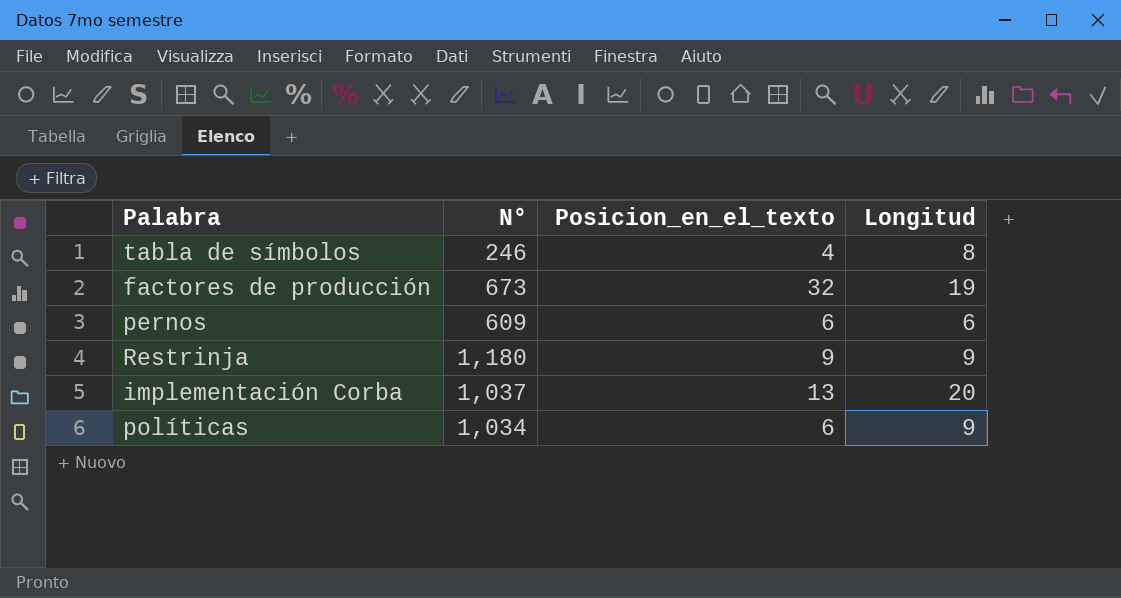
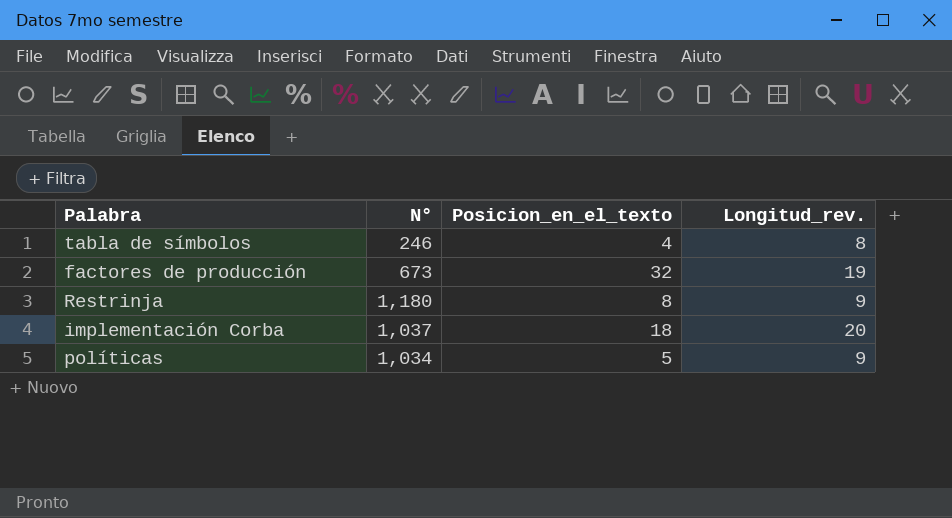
column name: Longitud -> Longitud_rev.
row pernos: 609 | 6 | 6 -> none
Restrinja | Posicion_en_el_texto: 9 -> 8
implementación Corba | Posicion_en_el_texto: 13 -> 18
políticas | Posicion_en_el_texto: 6 -> 5

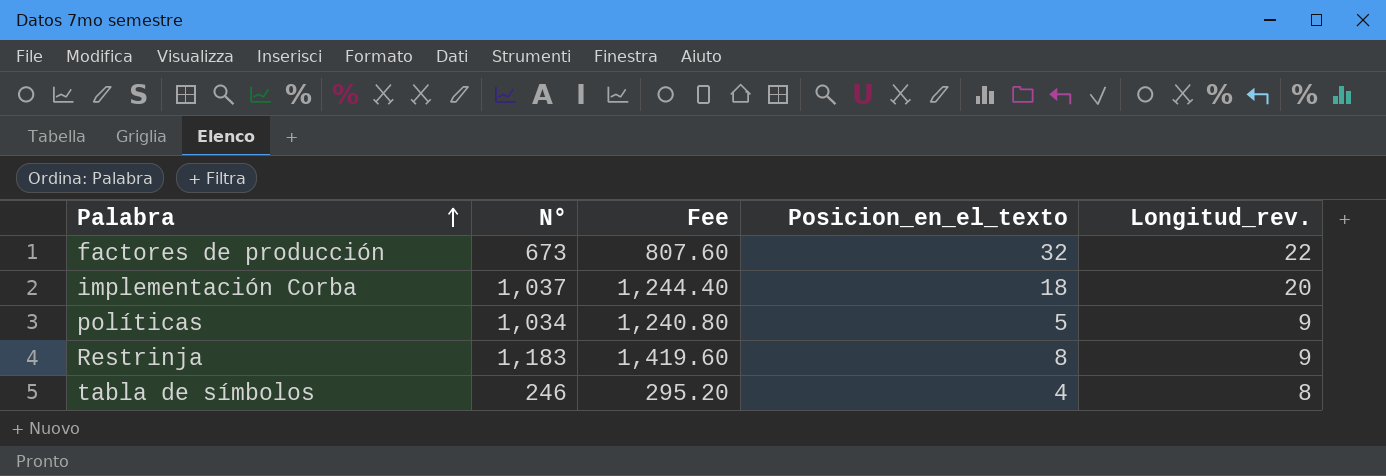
row order: none -> Palabra ascending
column Fee | formula: none -> [N°] * 1.2
factores de producción | Longitud_rev.: 19 -> 22
Restrinja | N°: 1,180 -> 1,183

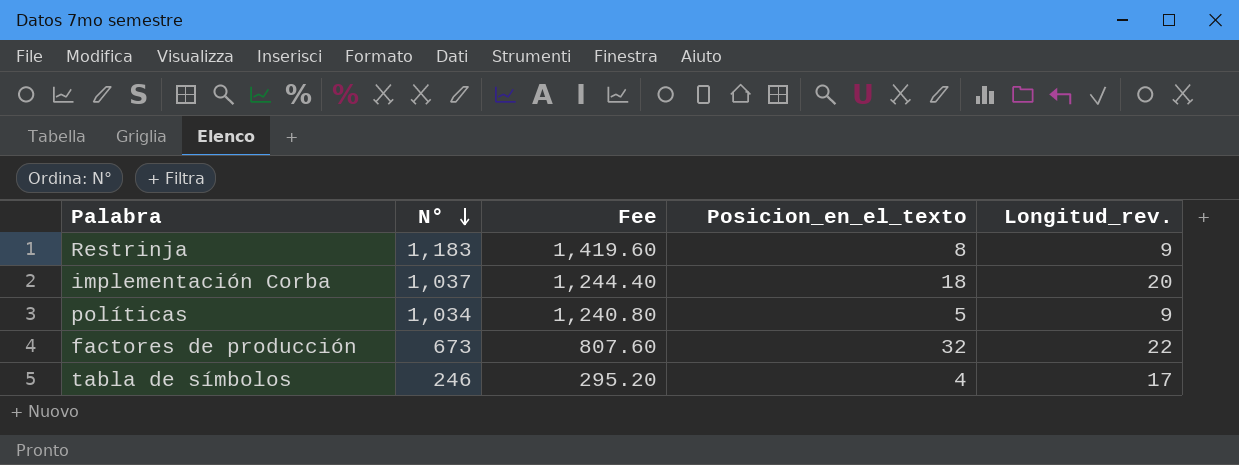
row order: Palabra ascending -> N° descending
tabla de símbolos | Longitud_rev.: 8 -> 17

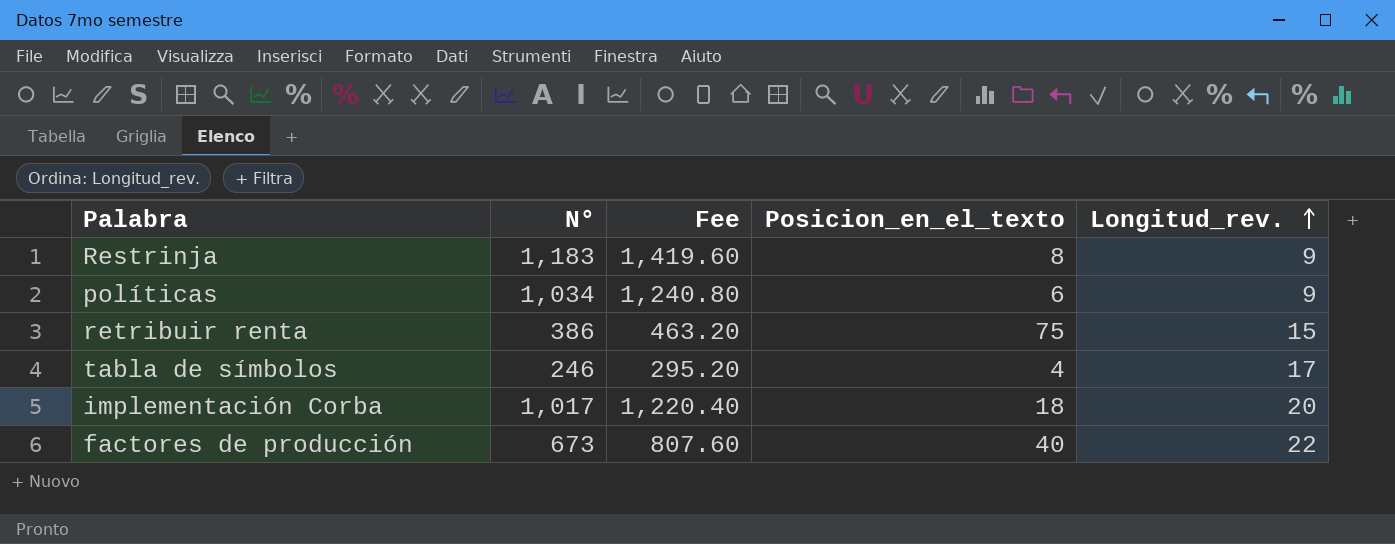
row order: N° descending -> Longitud_rev. ascending
políticas | Posicion_en_el_texto: 5 -> 6
row retribuir renta: none -> 386 | 463.20 | 75 | 15
implementación Corba | N°: 1,037 -> 1,017
implementación Corba | Fee: 1,244.40 -> 1,220.40
factores de producción | Posicion_en_el_texto: 32 -> 40

